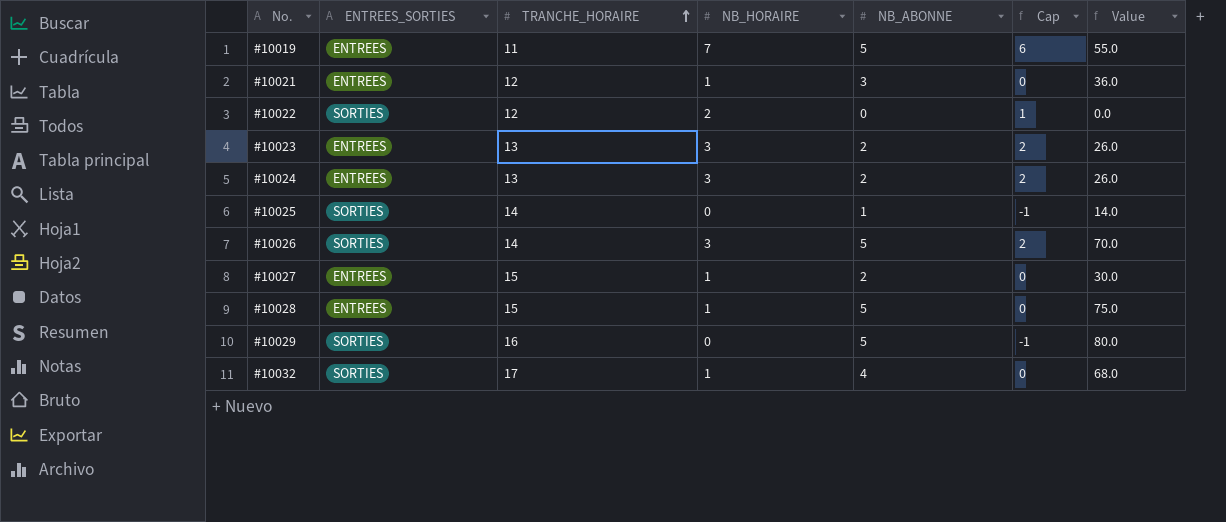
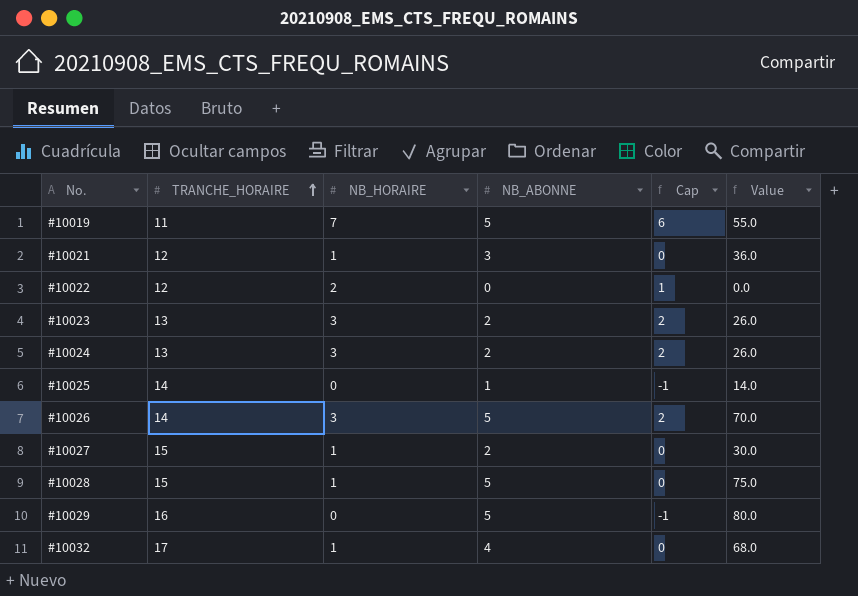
column ENTREES_SORTIES | position: 2 -> none

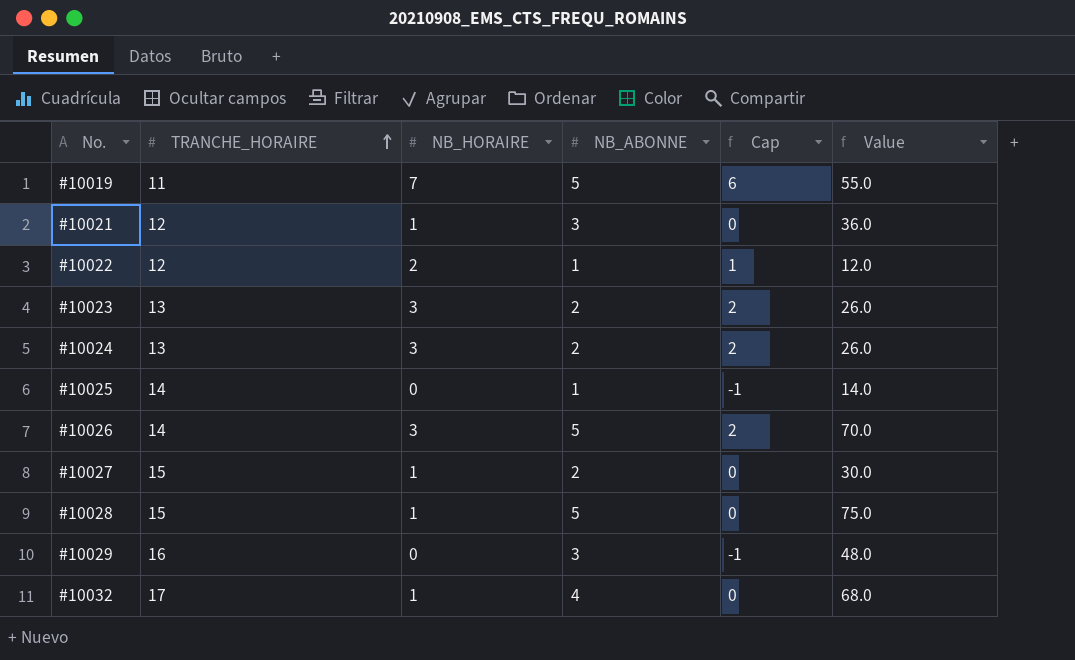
#10022 | NB_ABONNE: 0 -> 1
#10022 | Value: 0.0 -> 12.0
#10029 | NB_ABONNE: 5 -> 3
#10029 | Value: 80.0 -> 48.0

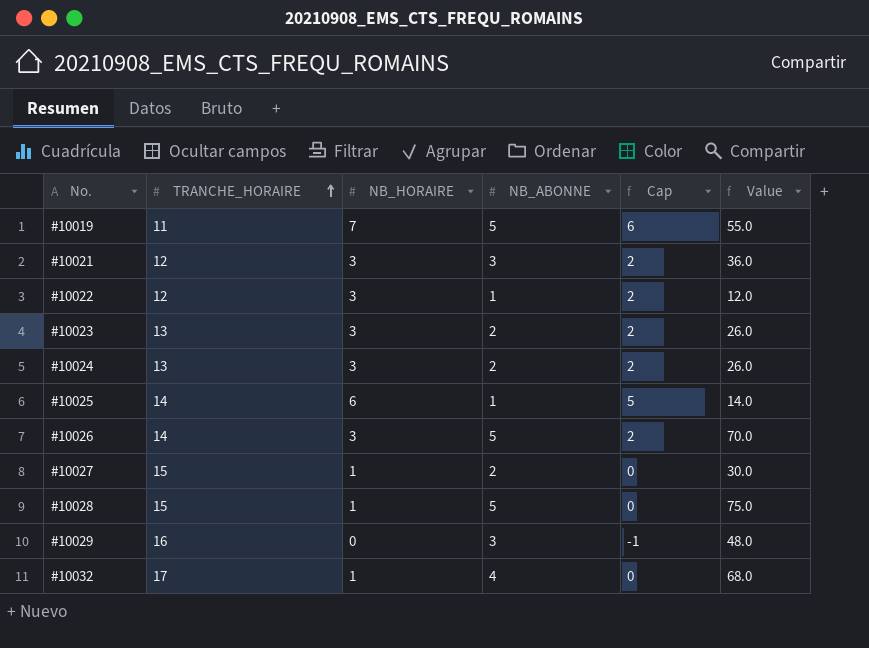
#10021 | NB_HORAIRE: 1 -> 3
#10021 | Cap: 0 -> 2
#10022 | NB_HORAIRE: 2 -> 3
#10022 | Cap: 1 -> 2
#10025 | NB_HORAIRE: 0 -> 6
#10025 | Cap: -1 -> 5

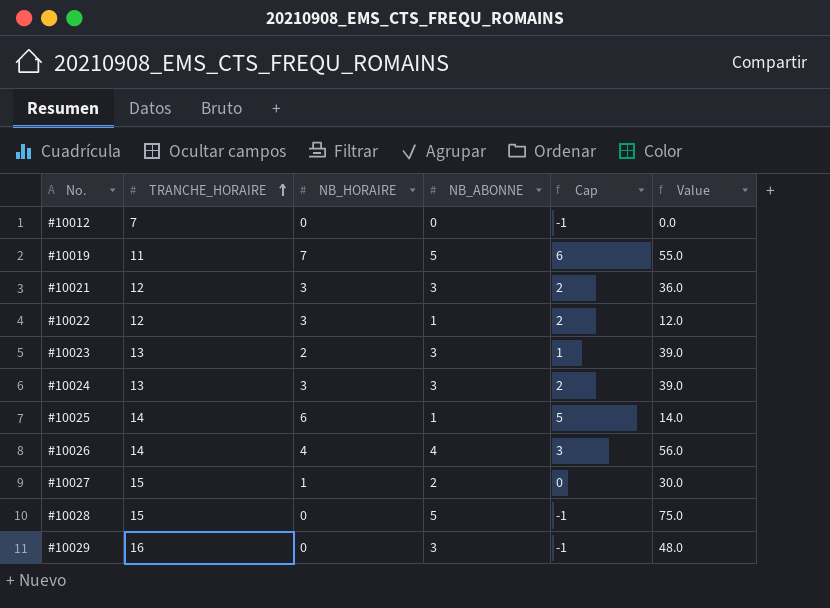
row #10032: 17 | 1 | 4 | 0 | 68.0 -> none
row #10012: none -> 7 | 0 | 0 | -1 | 0.0
#10023 | NB_HORAIRE: 3 -> 2
#10023 | NB_ABONNE: 2 -> 3
#10023 | Cap: 2 -> 1
#10023 | Value: 26.0 -> 39.0
#10024 | NB_ABONNE: 2 -> 3
#10024 | Value: 26.0 -> 39.0
#10026 | NB_HORAIRE: 3 -> 4
#10026 | NB_ABONNE: 5 -> 4
#10026 | Cap: 2 -> 3
#10026 | Value: 70.0 -> 56.0
#10028 | NB_HORAIRE: 1 -> 0
#10028 | Cap: 0 -> -1

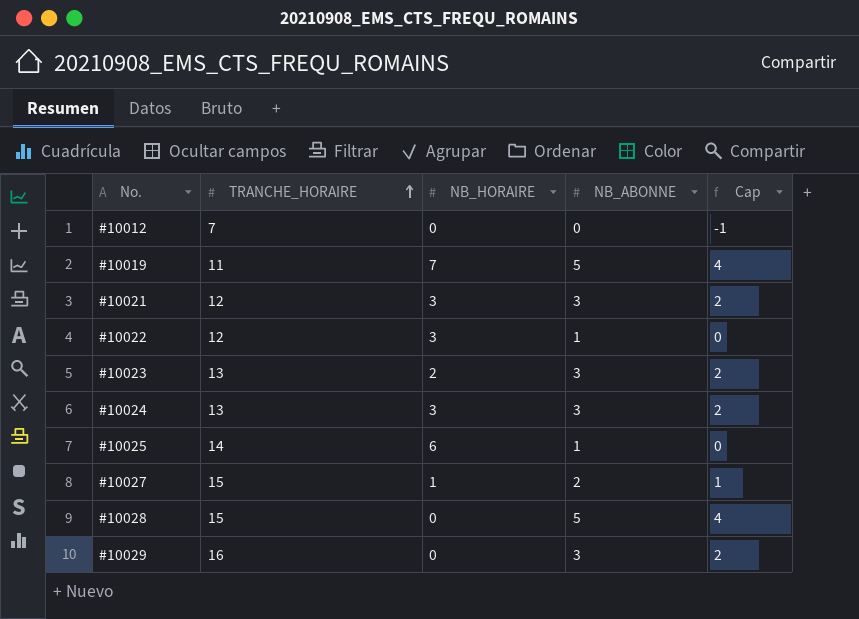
column Value | formula: [TRANCHE_HORAIRE] * [NB_ABONNE] -> none
column Cap | formula: [NB_HORAIRE] - 1 -> [NB_ABONNE] - 1
row #10026: 14 | 4 | 4 | 3 | 56.0 -> none

